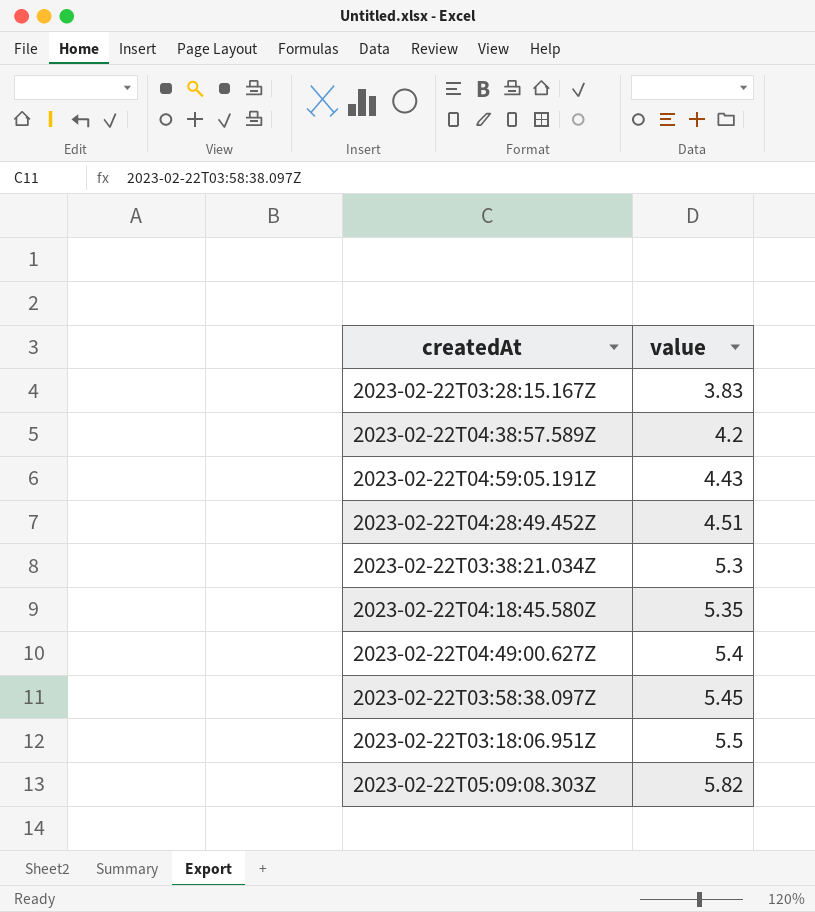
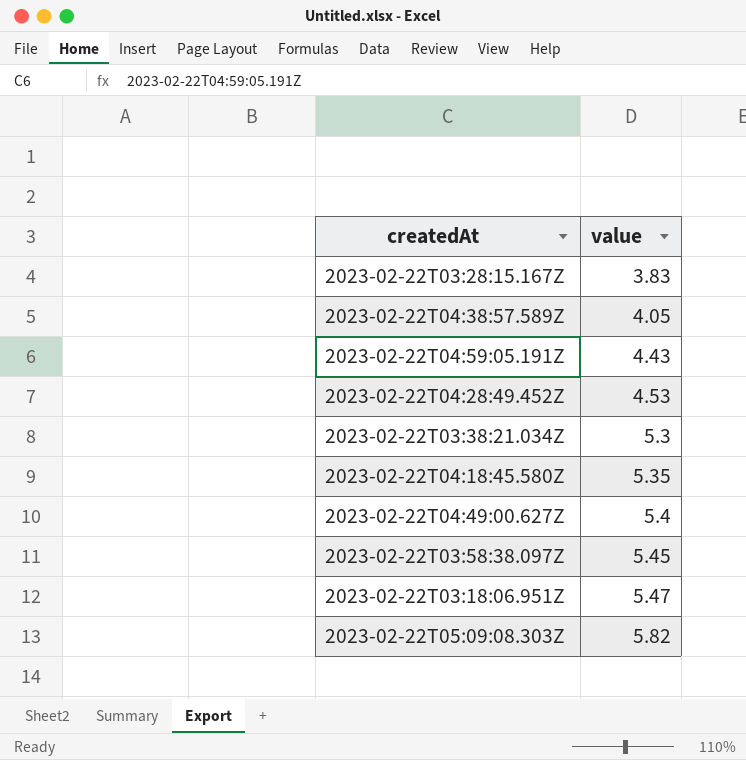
2023-02-22T04:38:57.589Z | value: 4.2 -> 4.05
2023-02-22T04:28:49.452Z | value: 4.51 -> 4.53
2023-02-22T03:18:06.951Z | value: 5.5 -> 5.47

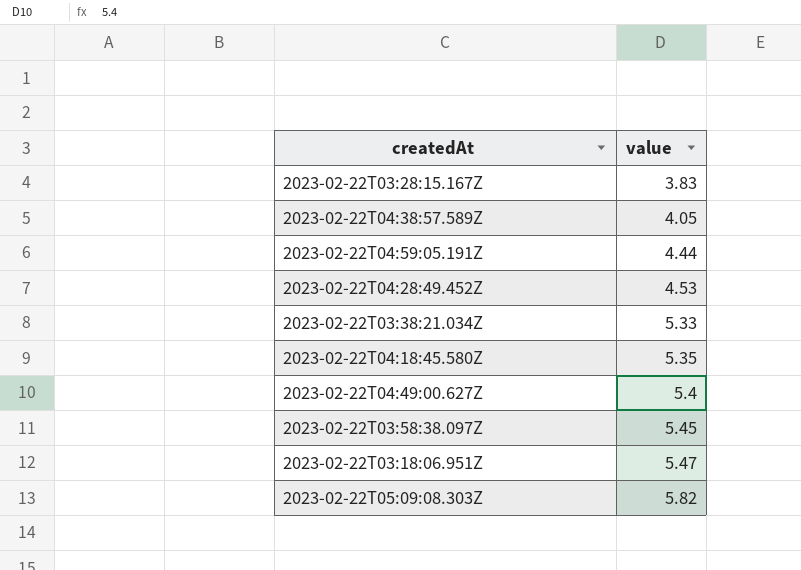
2023-02-22T04:59:05.191Z | value: 4.43 -> 4.44
2023-02-22T03:38:21.034Z | value: 5.3 -> 5.33

